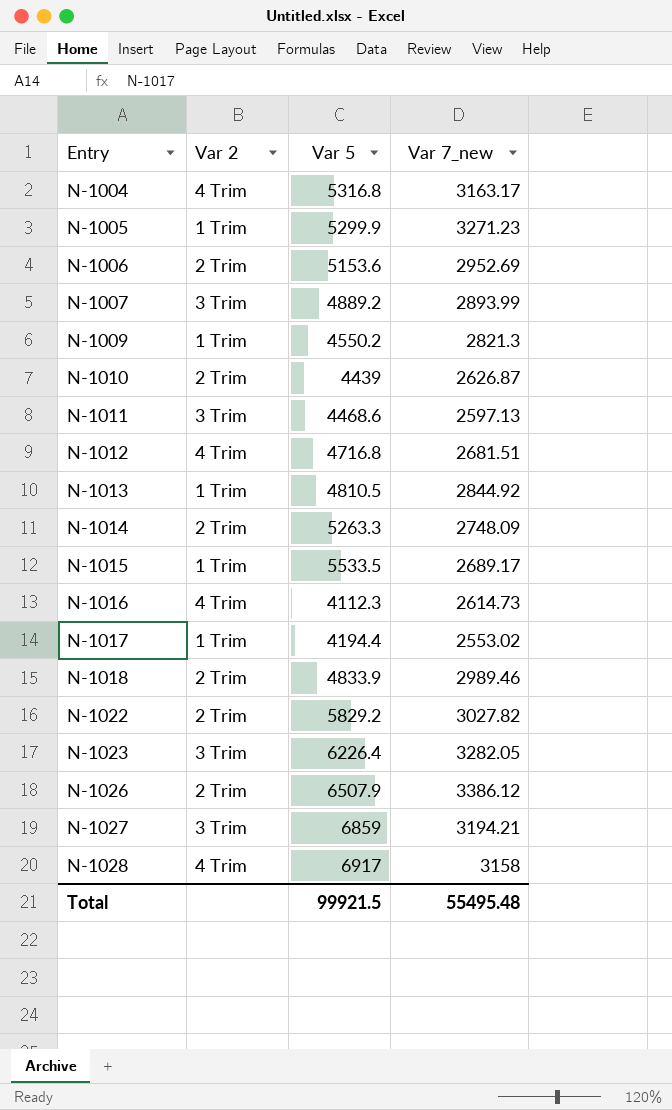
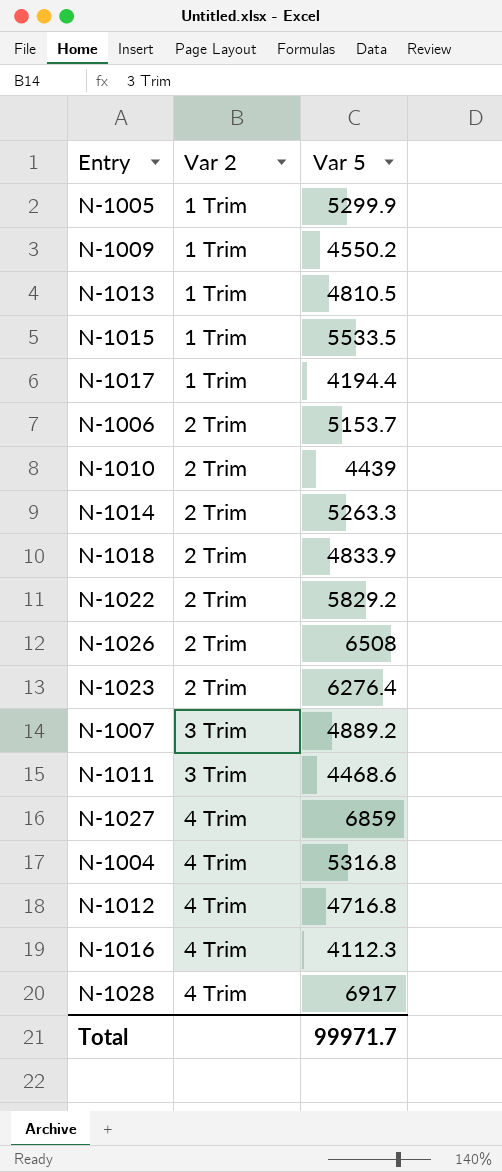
row order: Entry ascending -> Var 2 ascending
column Var 7_new | position: 4 -> none
N-1006 | Var 5: 5153.6 -> 5153.7
N-1026 | Var 5: 6507.9 -> 6508
N-1023 | Var 2: 3 Trim -> 2 Trim
N-1023 | Var 5: 6226.4 -> 6276.4
N-1027 | Var 2: 3 Trim -> 4 Trim
Total | Var 5: 99921.5 -> 99971.7

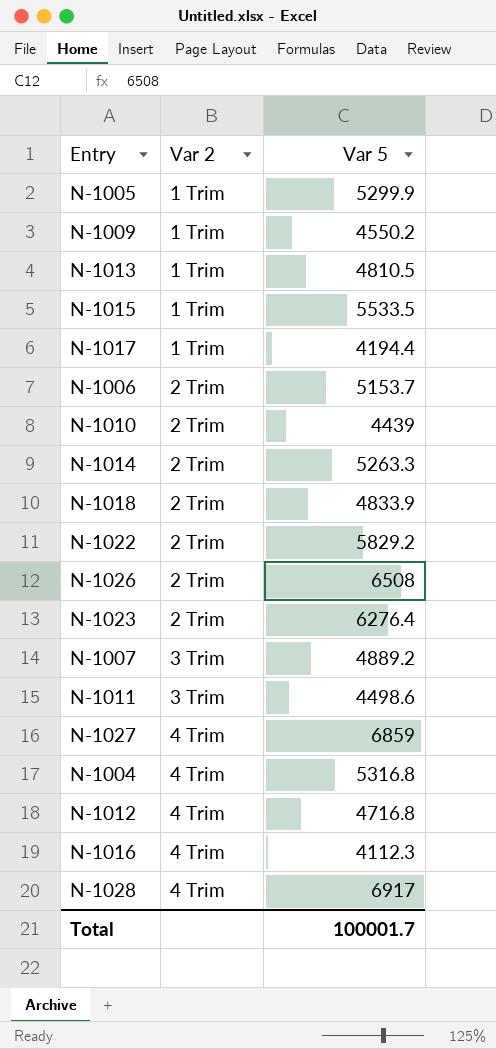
N-1011 | Var 5: 4468.6 -> 4498.6
Total | Var 5: 99971.7 -> 100001.7

